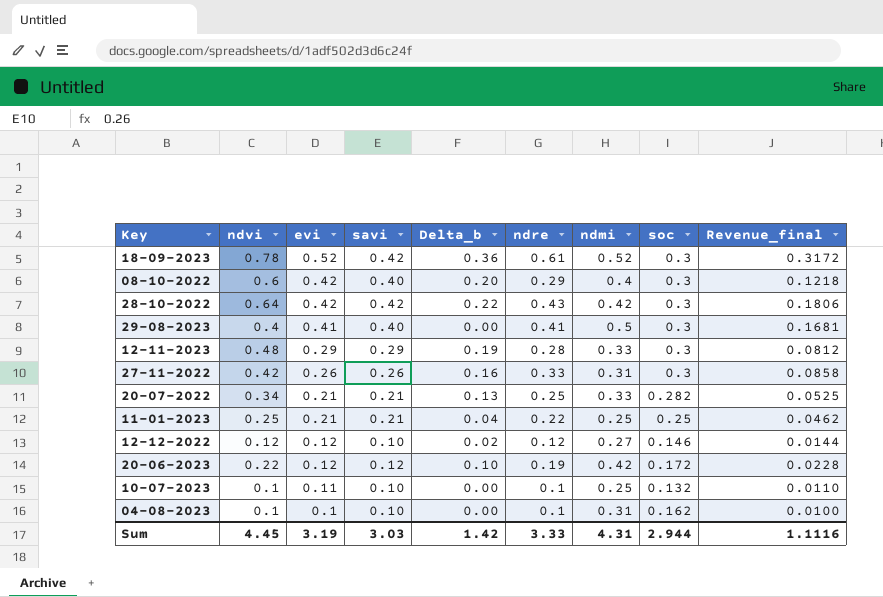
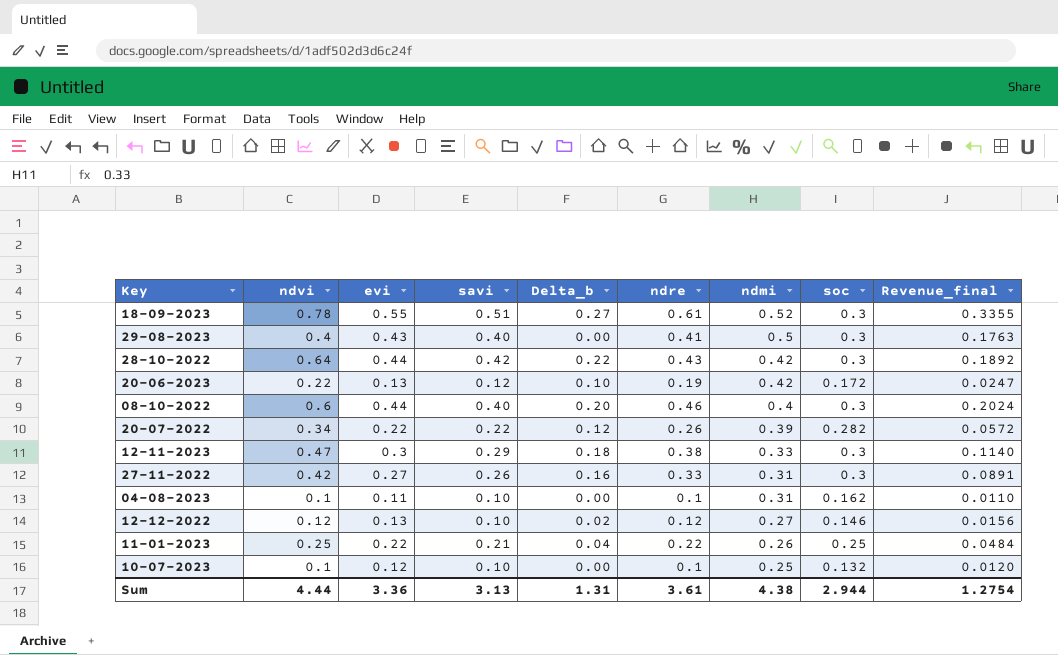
row order: evi descending -> ndmi descending
18-09-2023 | evi: 0.52 -> 0.55
18-09-2023 | savi: 0.42 -> 0.51
18-09-2023 | Delta_b: 0.36 -> 0.27
18-09-2023 | Revenue_final: 0.3172 -> 0.3355
29-08-2023 | evi: 0.41 -> 0.43
29-08-2023 | Revenue_final: 0.1681 -> 0.1763
28-10-2022 | evi: 0.42 -> 0.44
28-10-2022 | Revenue_final: 0.1806 -> 0.1892
20-06-2023 | evi: 0.12 -> 0.13
20-06-2023 | Revenue_final: 0.0228 -> 0.0247
08-10-2022 | evi: 0.42 -> 0.44
08-10-2022 | ndre: 0.29 -> 0.46
08-10-2022 | Revenue_final: 0.1218 -> 0.2024
20-07-2022 | evi: 0.21 -> 0.22
20-07-2022 | savi: 0.21 -> 0.22
20-07-2022 | Delta_b: 0.13 -> 0.12
20-07-2022 | ndre: 0.25 -> 0.26
20-07-2022 | ndmi: 0.33 -> 0.39
20-07-2022 | Revenue_final: 0.0525 -> 0.0572
12-11-2023 | ndvi: 0.48 -> 0.47
12-11-2023 | evi: 0.29 -> 0.3
12-11-2023 | Delta_b: 0.19 -> 0.18
12-11-2023 | ndre: 0.28 -> 0.38
12-11-2023 | Revenue_final: 0.0812 -> 0.1140
27-11-2022 | evi: 0.26 -> 0.27
27-11-2022 | Revenue_final: 0.0858 -> 0.0891
04-08-2023 | evi: 0.1 -> 0.11
04-08-2023 | Revenue_final: 0.0100 -> 0.0110
12-12-2022 | evi: 0.12 -> 0.13
12-12-2022 | Revenue_final: 0.0144 -> 0.0156
11-01-2023 | evi: 0.21 -> 0.22
11-01-2023 | ndmi: 0.25 -> 0.26
11-01-2023 | Revenue_final: 0.0462 -> 0.0484
10-07-2023 | evi: 0.11 -> 0.12
10-07-2023 | Revenue_final: 0.0110 -> 0.0120
Sum | ndvi: 4.45 -> 4.44
Sum | evi: 3.19 -> 3.36
Sum | savi: 3.03 -> 3.13
Sum | Delta_b: 1.42 -> 1.31
Sum | ndre: 3.33 -> 3.61
Sum | ndmi: 4.31 -> 4.38
Sum | Revenue_final: 1.1116 -> 1.2754

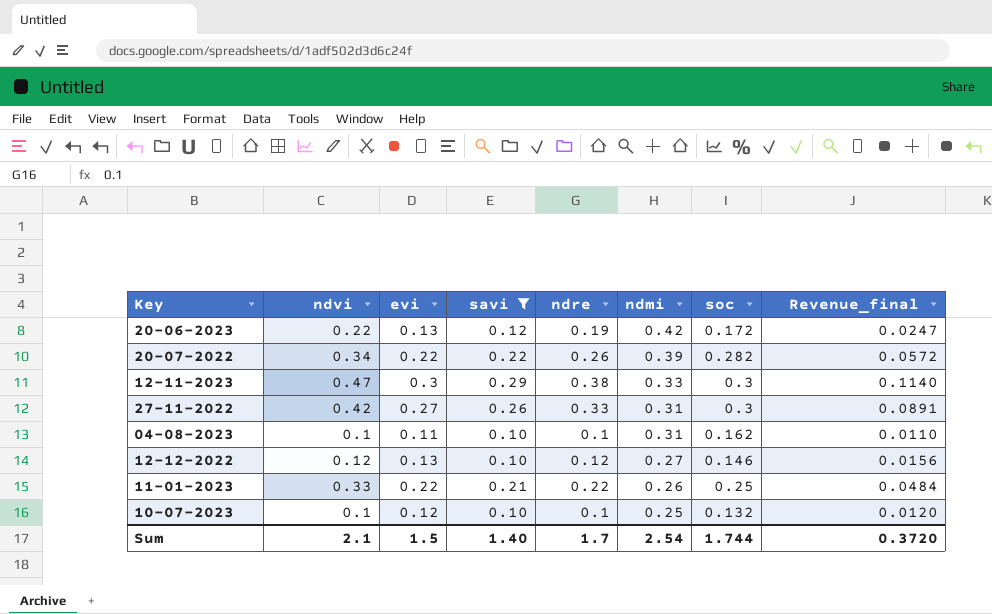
filter: none -> savi <= 0.29
column Delta_b | formula: [ndvi] - [savi] -> none
11-01-2023 | ndvi: 0.25 -> 0.33
Sum | ndvi: 4.44 -> 2.1
Sum | evi: 3.36 -> 1.5
Sum | savi: 3.13 -> 1.40
Sum | ndre: 3.61 -> 1.7
Sum | ndmi: 4.38 -> 2.54
Sum | soc: 2.944 -> 1.744
Sum | Revenue_final: 1.2754 -> 0.3720

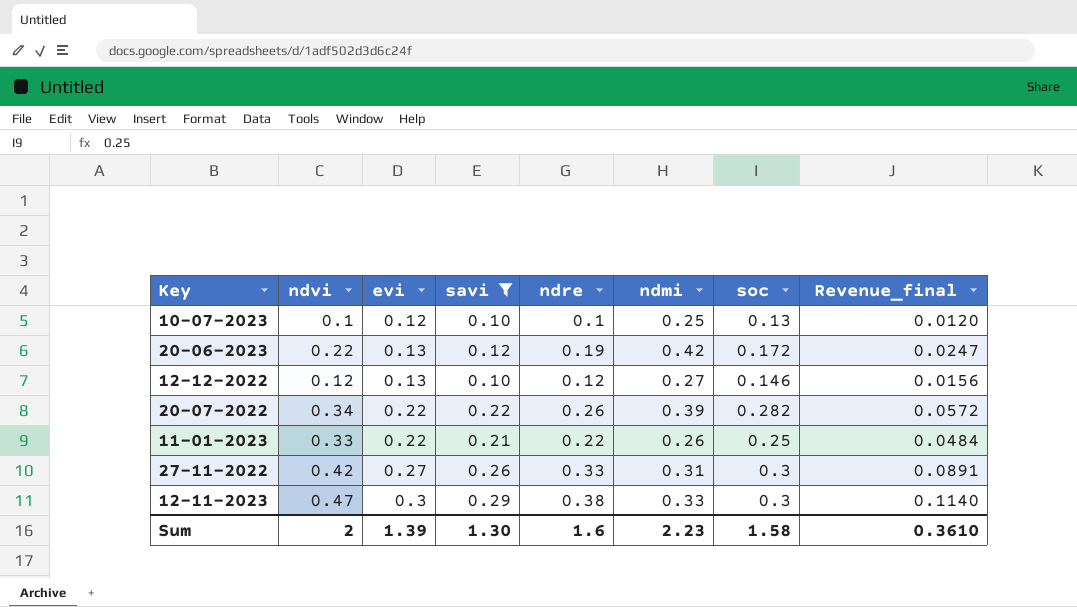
row order: ndmi descending -> evi ascending
row 04-08-2023: 0.1 | 0.11 | 0.10 | 0.1 | 0.31 | 0.162 | 0.0110 -> none
10-07-2023 | soc: 0.132 -> 0.13
Sum | ndvi: 2.1 -> 2
Sum | evi: 1.5 -> 1.39
Sum | savi: 1.40 -> 1.30
Sum | ndre: 1.7 -> 1.6
Sum | ndmi: 2.54 -> 2.23
Sum | soc: 1.744 -> 1.58
Sum | Revenue_final: 0.3720 -> 0.3610

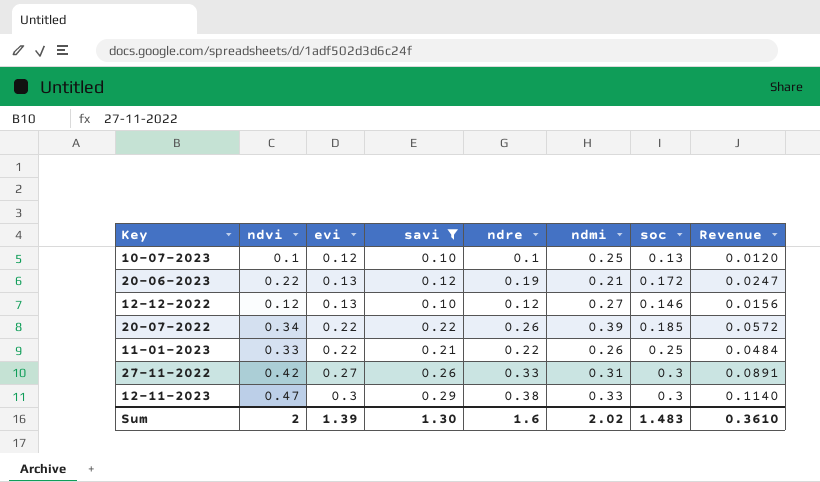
column name: Revenue_final -> Revenue
20-06-2023 | ndmi: 0.42 -> 0.21
20-07-2022 | soc: 0.282 -> 0.185
Sum | ndmi: 2.23 -> 2.02
Sum | soc: 1.58 -> 1.483

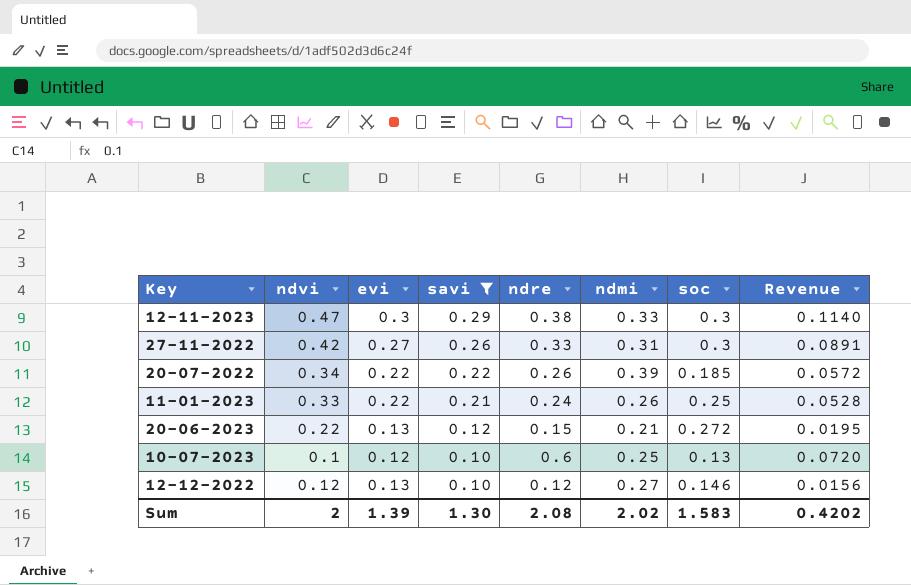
row order: evi ascending -> savi descending
11-01-2023 | ndre: 0.22 -> 0.24
11-01-2023 | Revenue: 0.0484 -> 0.0528
20-06-2023 | ndre: 0.19 -> 0.15
20-06-2023 | soc: 0.172 -> 0.272
20-06-2023 | Revenue: 0.0247 -> 0.0195
10-07-2023 | ndre: 0.1 -> 0.6
10-07-2023 | Revenue: 0.0120 -> 0.0720
Sum | ndre: 1.6 -> 2.08
Sum | soc: 1.483 -> 1.583
Sum | Revenue: 0.3610 -> 0.4202

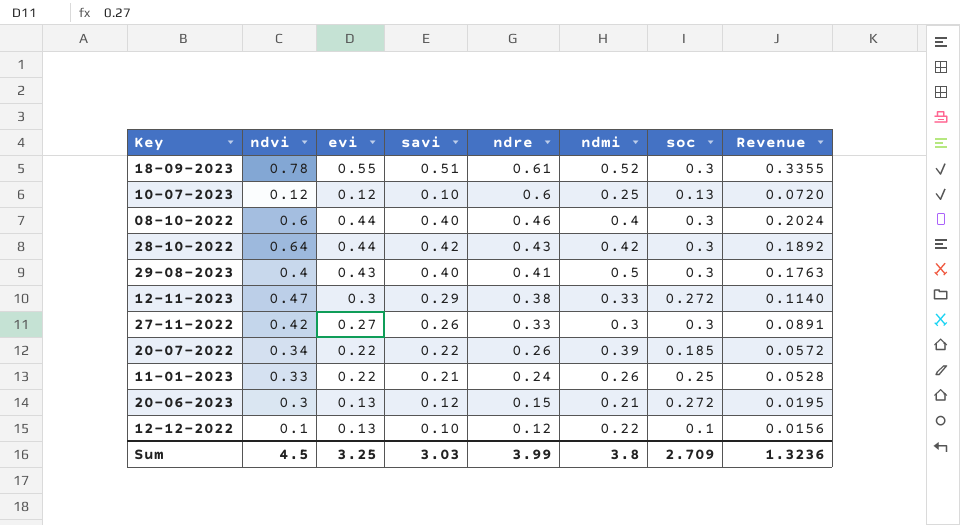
filter: savi <= 0.29 -> none
row order: savi descending -> ndre descending
10-07-2023 | ndvi: 0.1 -> 0.12
12-11-2023 | soc: 0.3 -> 0.272
27-11-2022 | ndmi: 0.31 -> 0.3
20-06-2023 | ndvi: 0.22 -> 0.3
12-12-2022 | ndvi: 0.12 -> 0.1
12-12-2022 | ndmi: 0.27 -> 0.22
12-12-2022 | soc: 0.146 -> 0.1
Sum | ndvi: 2 -> 4.5
Sum | evi: 1.39 -> 3.25
Sum | savi: 1.30 -> 3.03
Sum | ndre: 2.08 -> 3.99
Sum | ndmi: 2.02 -> 3.8
Sum | soc: 1.583 -> 2.709
Sum | Revenue: 0.4202 -> 1.3236

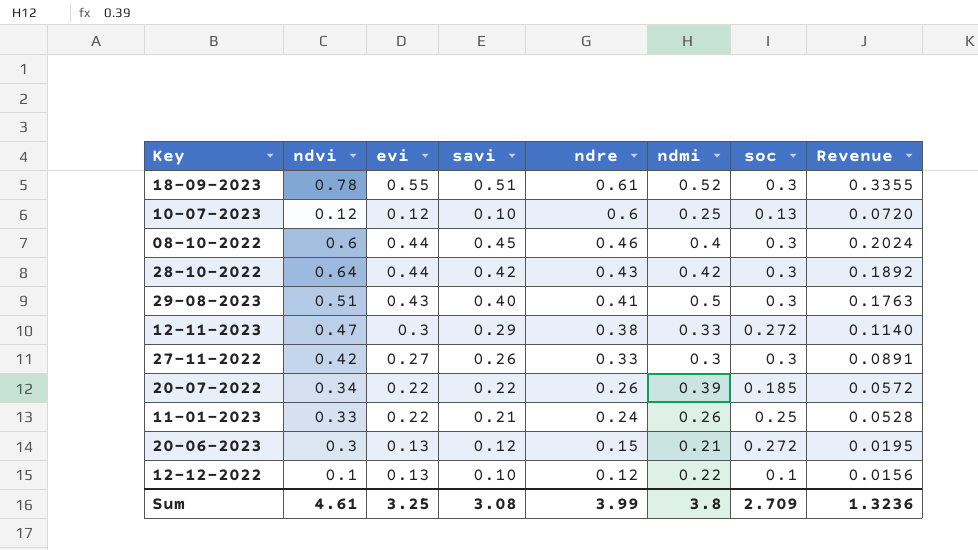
08-10-2022 | savi: 0.40 -> 0.45
29-08-2023 | ndvi: 0.4 -> 0.51
Sum | ndvi: 4.5 -> 4.61
Sum | savi: 3.03 -> 3.08

